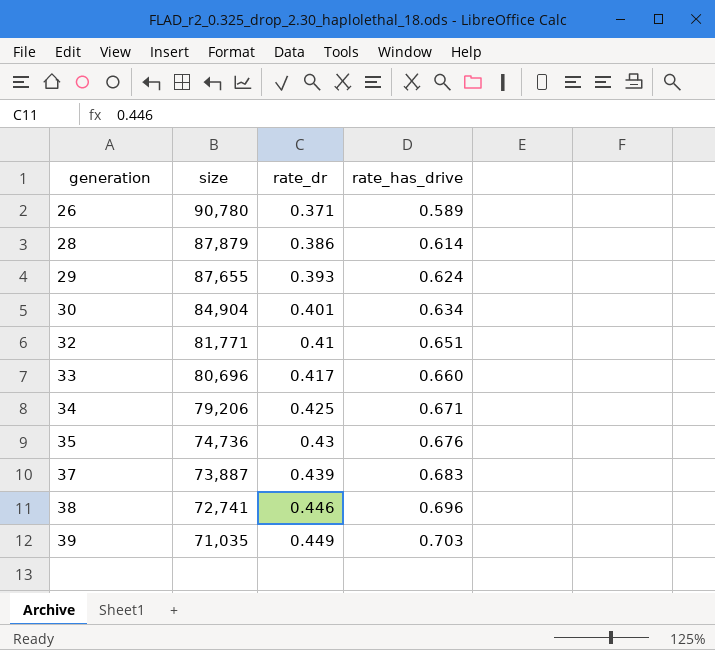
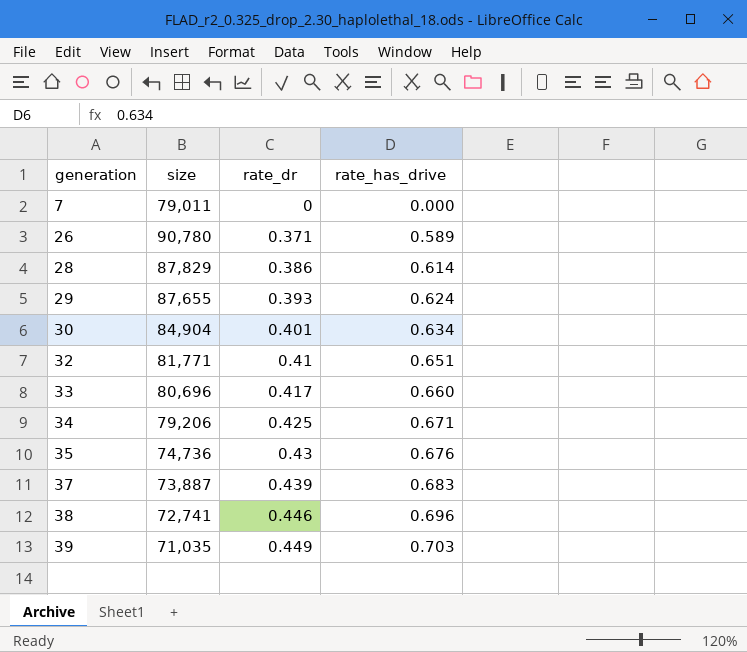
row 7: none -> 79,011 | 0 | 0.000
28 | size: 87,879 -> 87,829

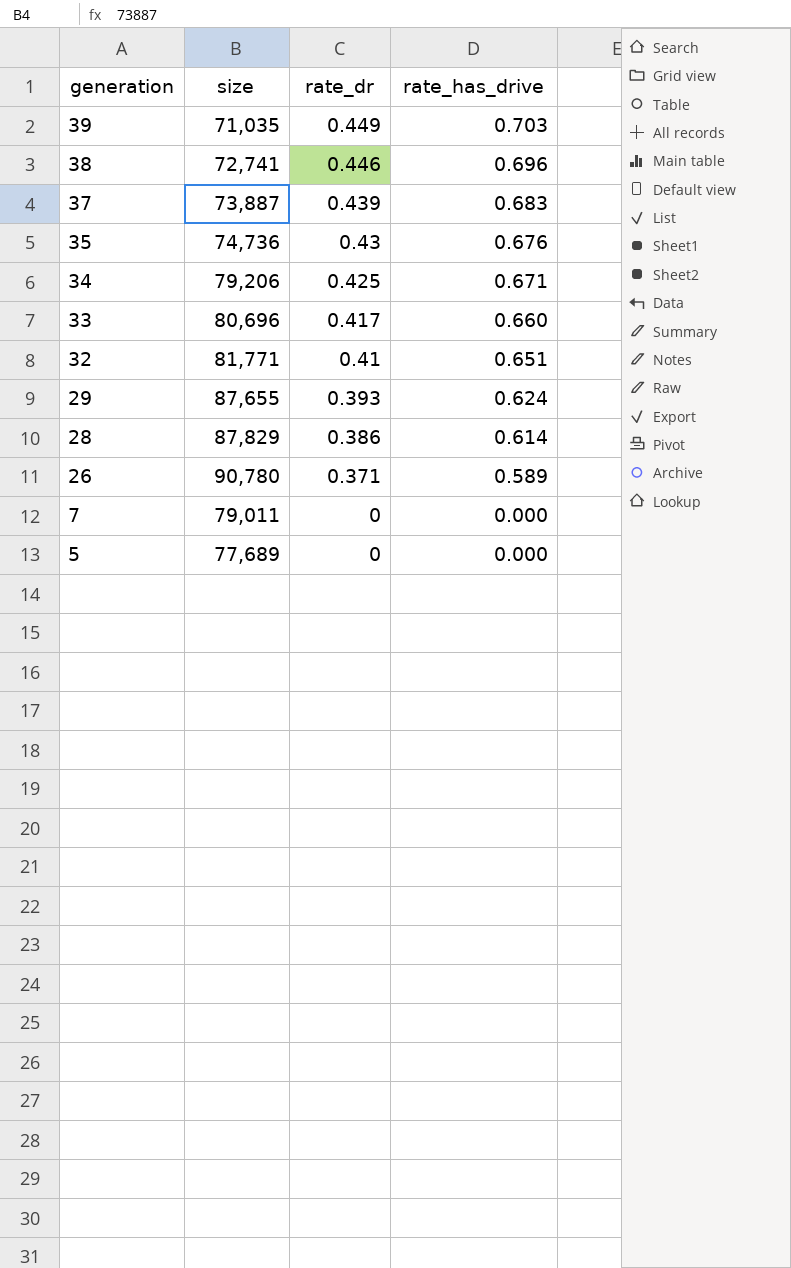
row order: generation ascending -> generation descending
row 30: 84,904 | 0.401 | 0.634 -> none
row 5: none -> 77,689 | 0 | 0.000

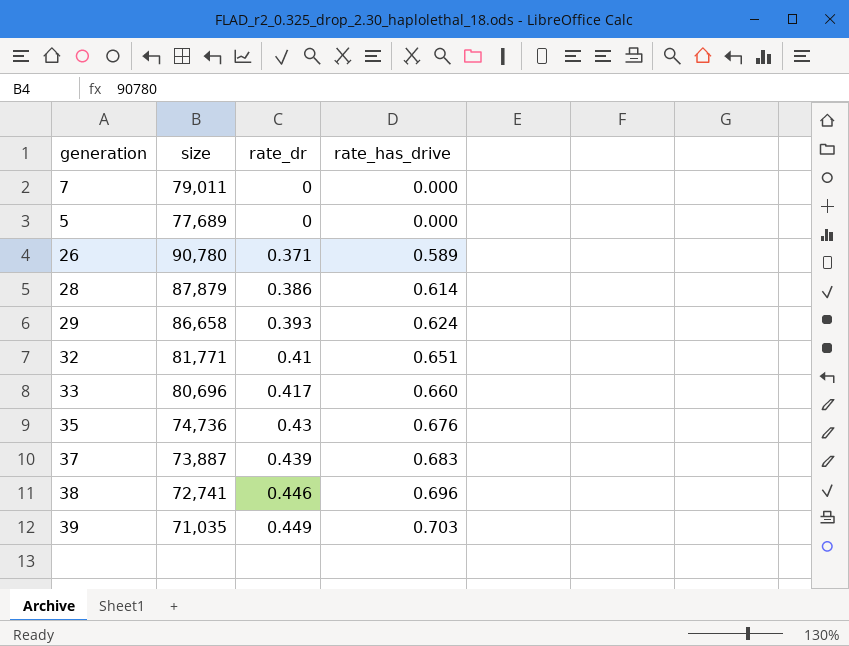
row order: generation descending -> rate_dr ascending
row 34: 79,206 | 0.425 | 0.671 -> none
28 | size: 87,829 -> 87,879
29 | size: 87,655 -> 86,658

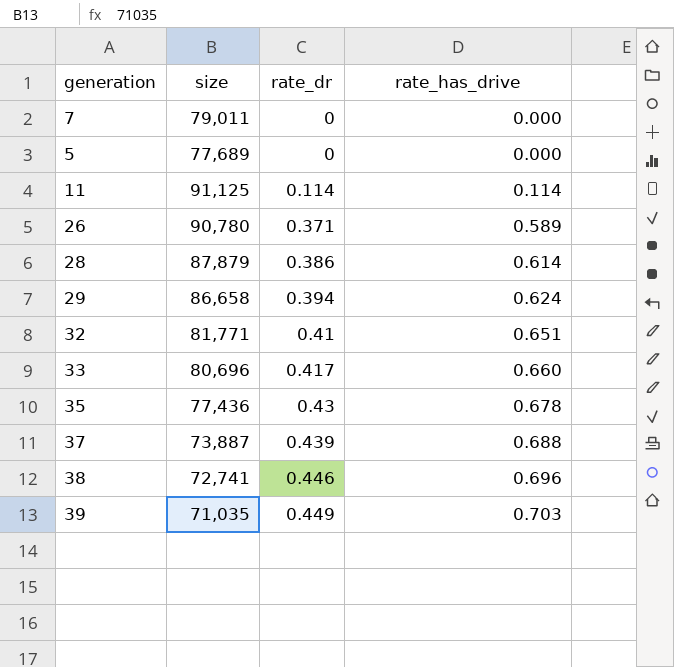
row 11: none -> 91,125 | 0.114 | 0.114
29 | rate_dr: 0.393 -> 0.394
35 | size: 74,736 -> 77,436
35 | rate_has_drive: 0.676 -> 0.678
37 | rate_has_drive: 0.683 -> 0.688

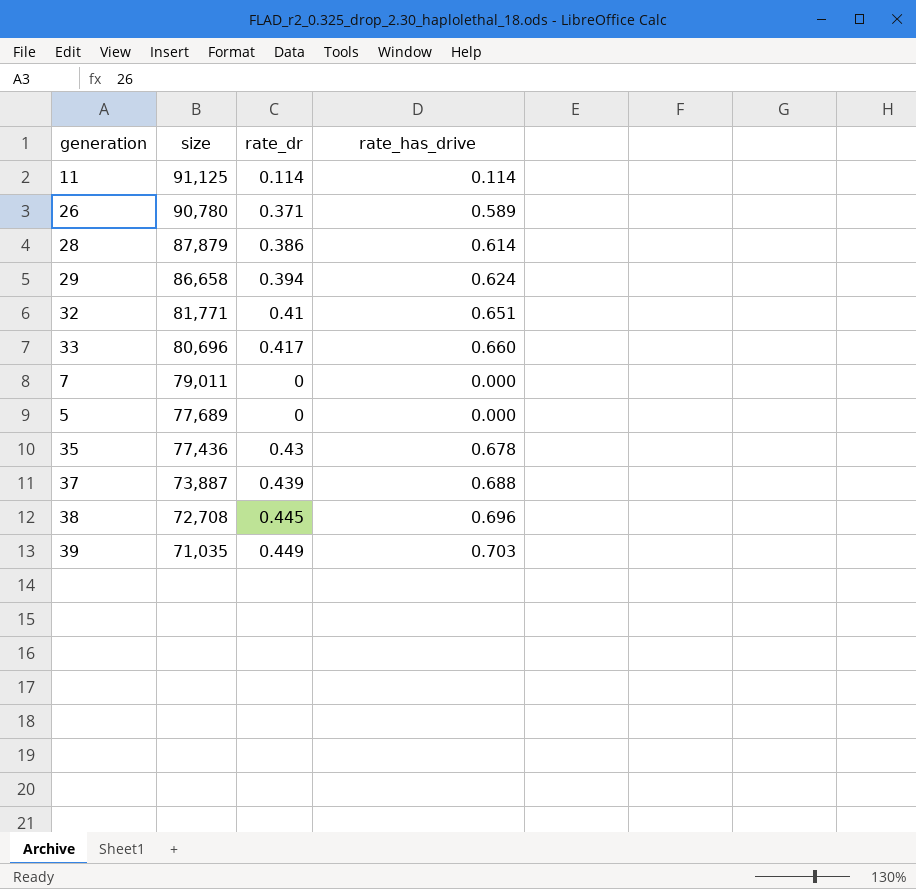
row order: rate_dr ascending -> size descending
38 | size: 72,741 -> 72,708
38 | rate_dr: 0.446 -> 0.445

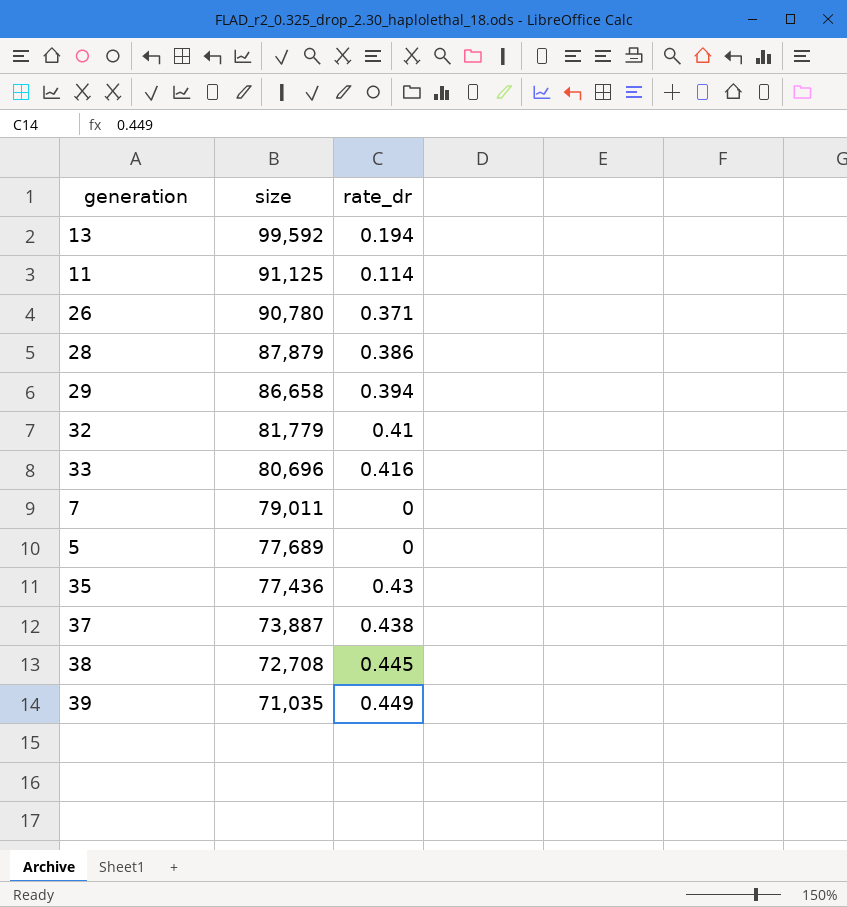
column rate_has_drive | position: 4 -> none
row 13: none -> 99,592 | 0.194
32 | size: 81,771 -> 81,779
33 | rate_dr: 0.417 -> 0.416
37 | rate_dr: 0.439 -> 0.438

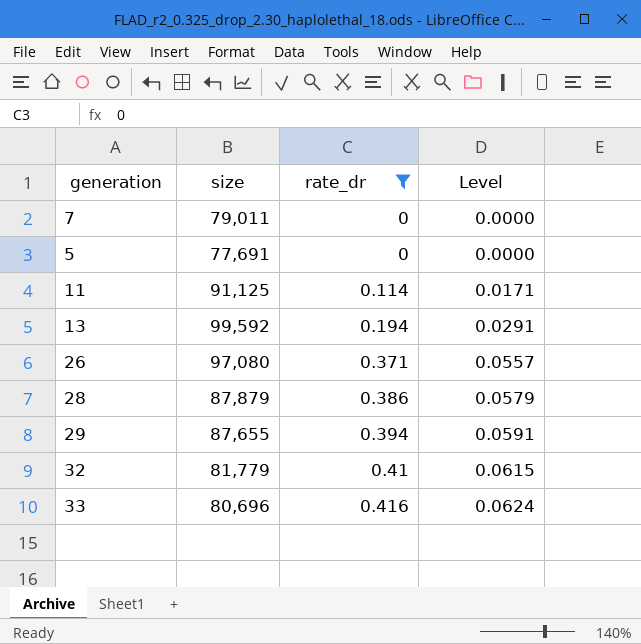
filter: none -> rate_dr <= 0.416
row order: size descending -> rate_dr ascending
column Level | formula: none -> [rate_dr] * 0.15
5 | size: 77,689 -> 77,691
26 | size: 90,780 -> 97,080
29 | size: 86,658 -> 87,655

